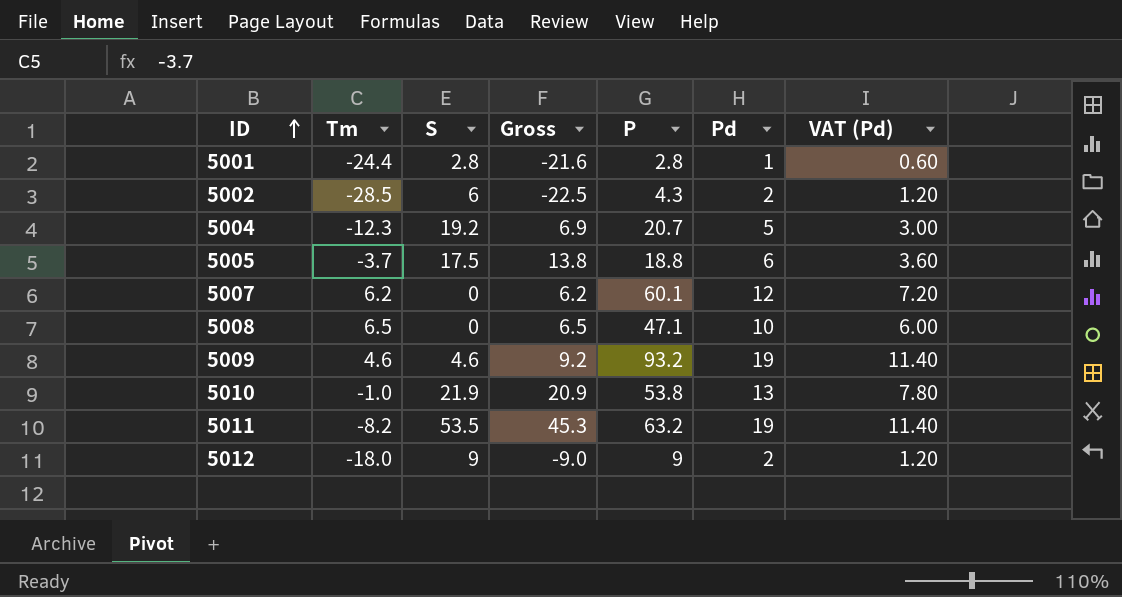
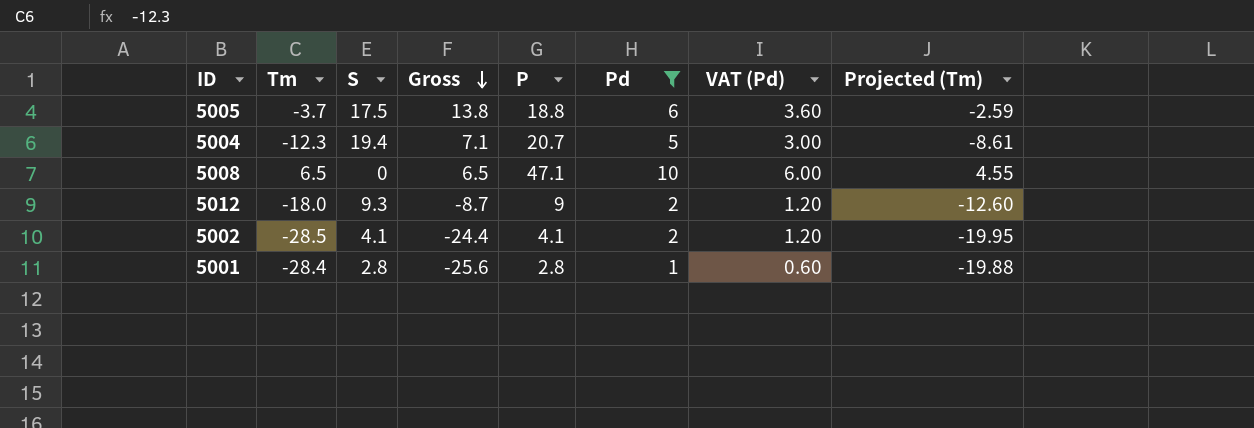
filter: none -> Pd <= 10
row order: ID ascending -> Gross descending
column Projected (Tm) | formula: none -> [Tm] * 0.7
5004 | S: 19.2 -> 19.4
5004 | Gross: 6.9 -> 7.1
5012 | S: 9 -> 9.3
5012 | Gross: -9.0 -> -8.7
5002 | S: 6 -> 4.1
5002 | Gross: -22.5 -> -24.4
5002 | P: 4.3 -> 4.1
5001 | Tm: -24.4 -> -28.4
5001 | Gross: -21.6 -> -25.6

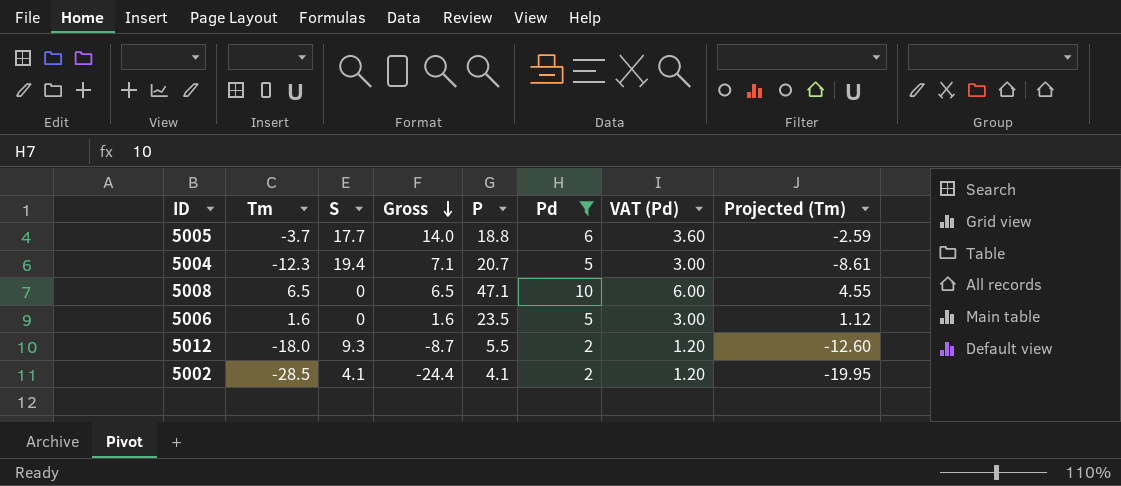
row 5001: -28.4 | 2.8 | -25.6 | 2.8 | 1 | 0.60 | -19.88 -> none
5005 | S: 17.5 -> 17.7
5005 | Gross: 13.8 -> 14.0
row 5006: none -> 1.6 | 0 | 1.6 | 23.5 | 5 | 3.00 | 1.12
5012 | P: 9 -> 5.5

